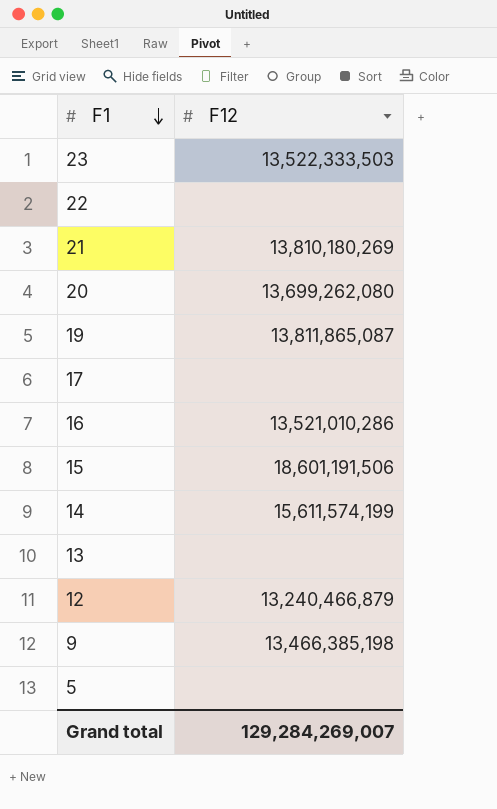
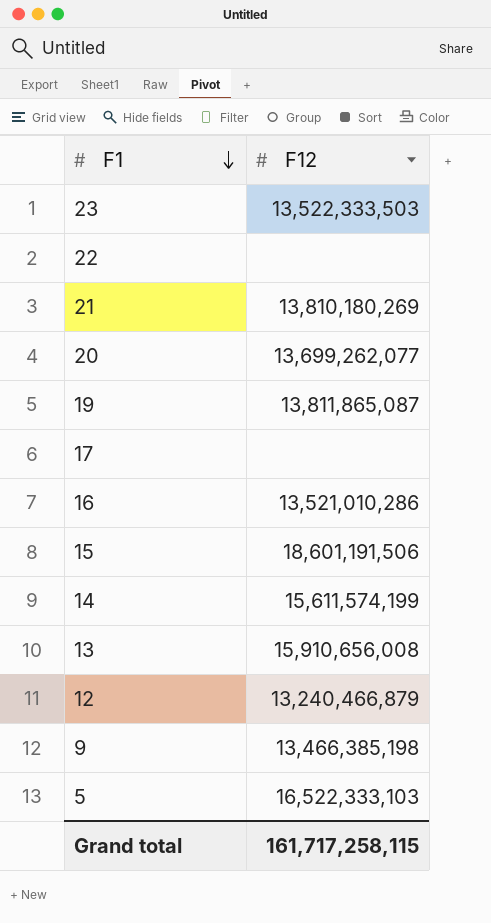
20 | F12: 13,699,262,080 -> 13,699,262,077
13 | F12: none -> 15,910,656,008
5 | F12: none -> 16,522,333,103
Grand total | F12: 129,284,269,007 -> 161,717,258,115

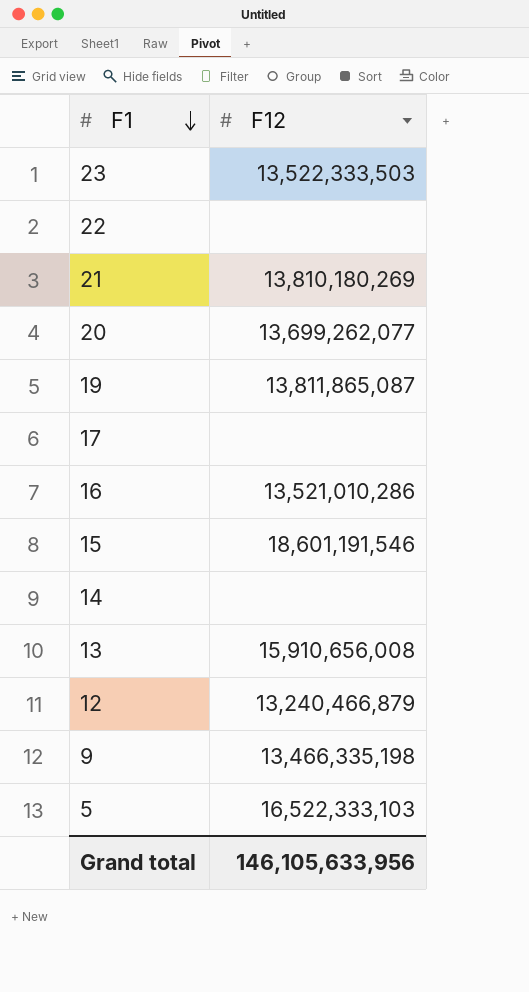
15 | F12: 18,601,191,506 -> 18,601,191,546
14 | F12: 15,611,574,199 -> none
9 | F12: 13,466,385,198 -> 13,466,335,198
Grand total | F12: 161,717,258,115 -> 146,105,633,956

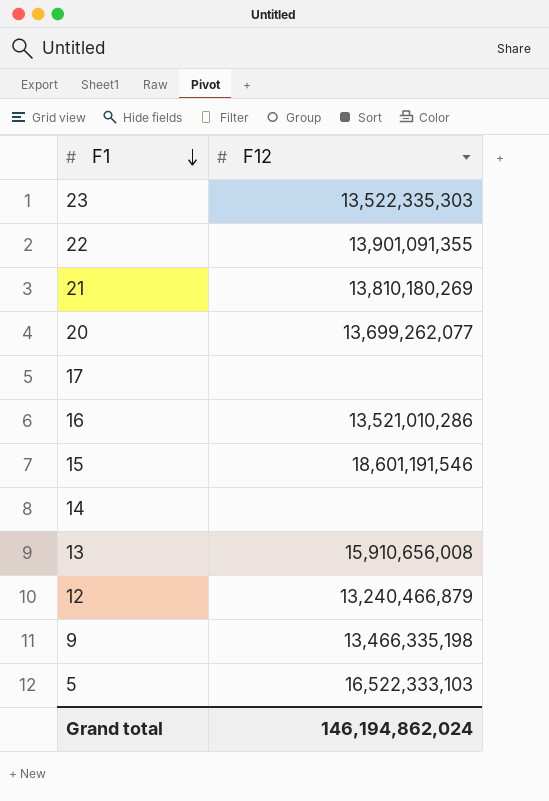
row 19: 13,811,865,087 -> none
23 | F12: 13,522,333,503 -> 13,522,335,303
22 | F12: none -> 13,901,091,355
Grand total | F12: 146,105,633,956 -> 146,194,862,024

